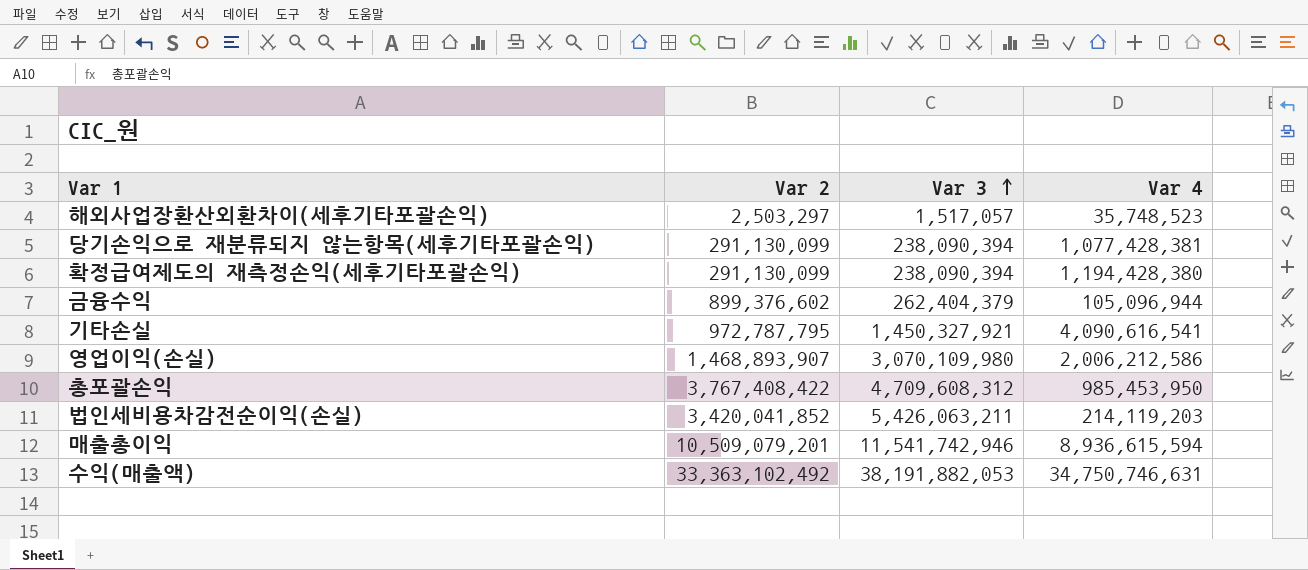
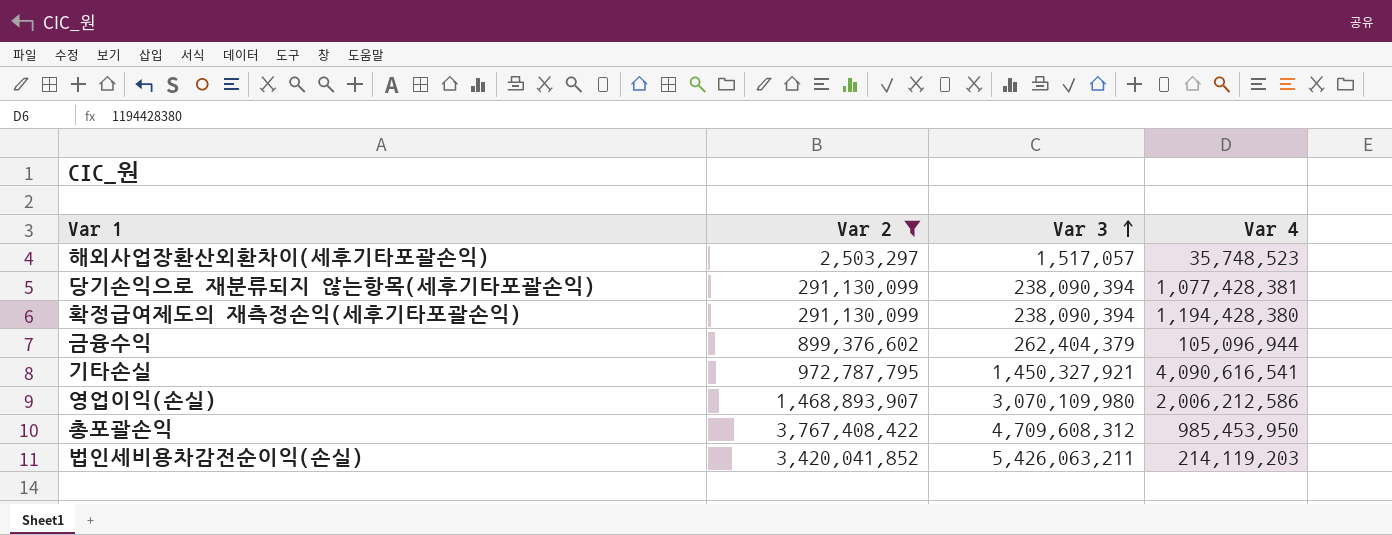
filter: none -> Var 2 <= 3,767,408,422

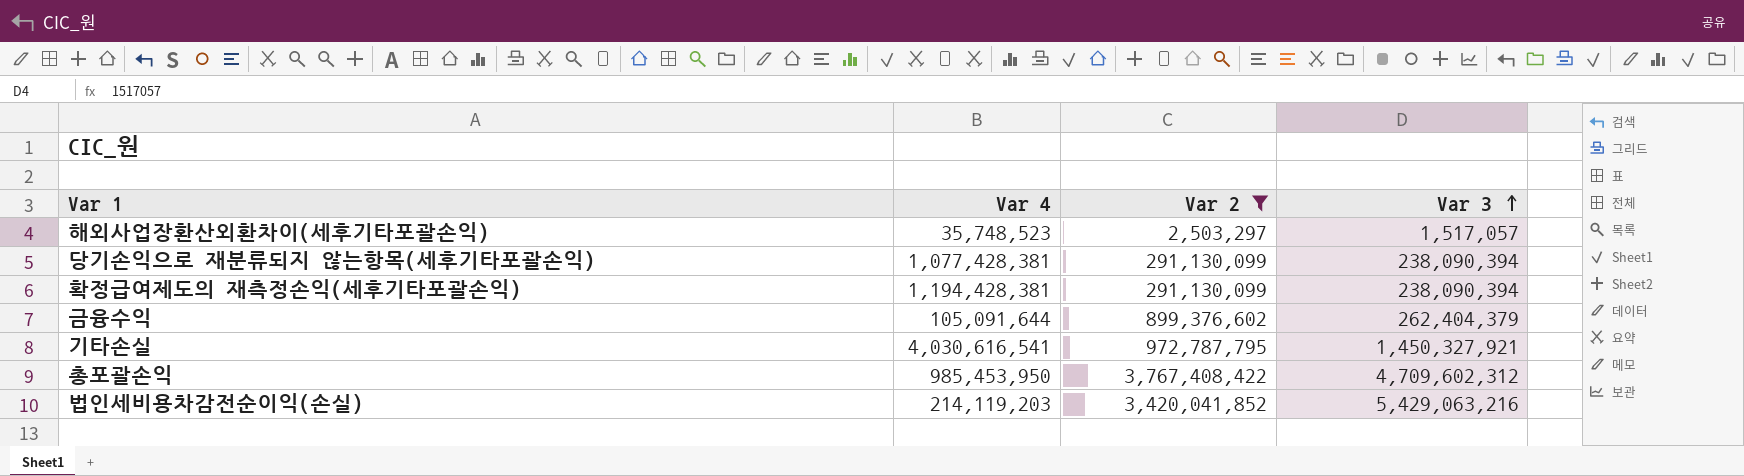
column Var 4 | position: 4 -> 2
row 영업이익(손실): 1,468,893,907 | 3,070,109,980 | 2,006,212,586 -> none
확정급여제도의 재측정손익(세후기타포괄손익) | Var 4: 1,194,428,380 -> 1,194,428,381
금융수익 | Var 4: 105,096,944 -> 105,091,644
기타손실 | Var 4: 4,090,616,541 -> 4,030,616,541
총포괄손익 | Var 3: 4,709,608,312 -> 4,709,602,312
법인세비용차감전순이익(손실) | Var 3: 5,426,063,211 -> 5,429,063,216

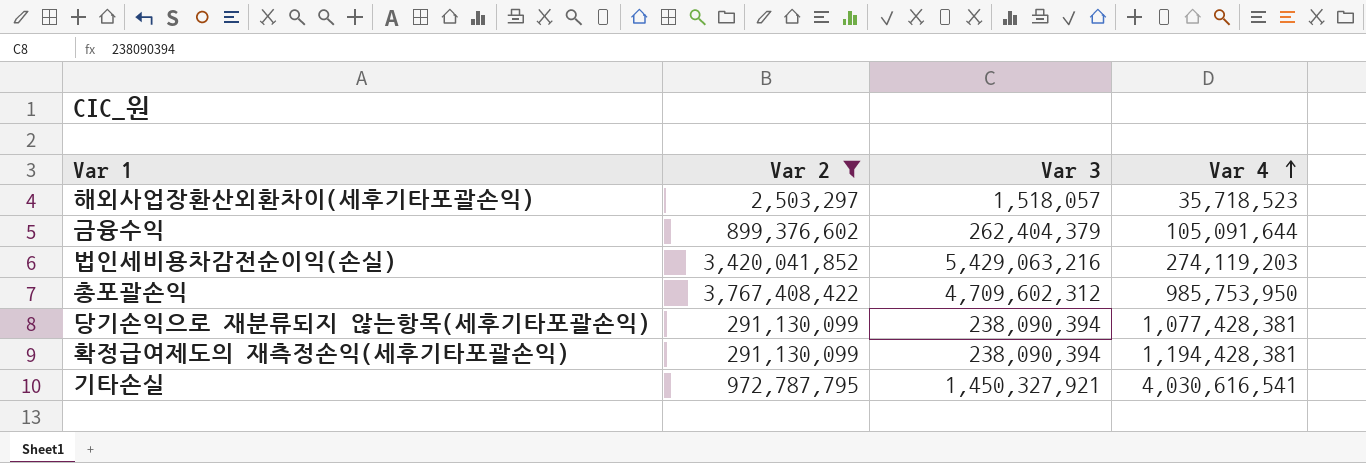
row order: Var 3 ascending -> Var 4 ascending
column Var 4 | position: 2 -> 4
해외사업장환산외환차이(세후기타포괄손익) | Var 3: 1,517,057 -> 1,518,057
해외사업장환산외환차이(세후기타포괄손익) | Var 4: 35,748,523 -> 35,718,523
법인세비용차감전순이익(손실) | Var 4: 214,119,203 -> 274,119,203
총포괄손익 | Var 4: 985,453,950 -> 985,753,950

